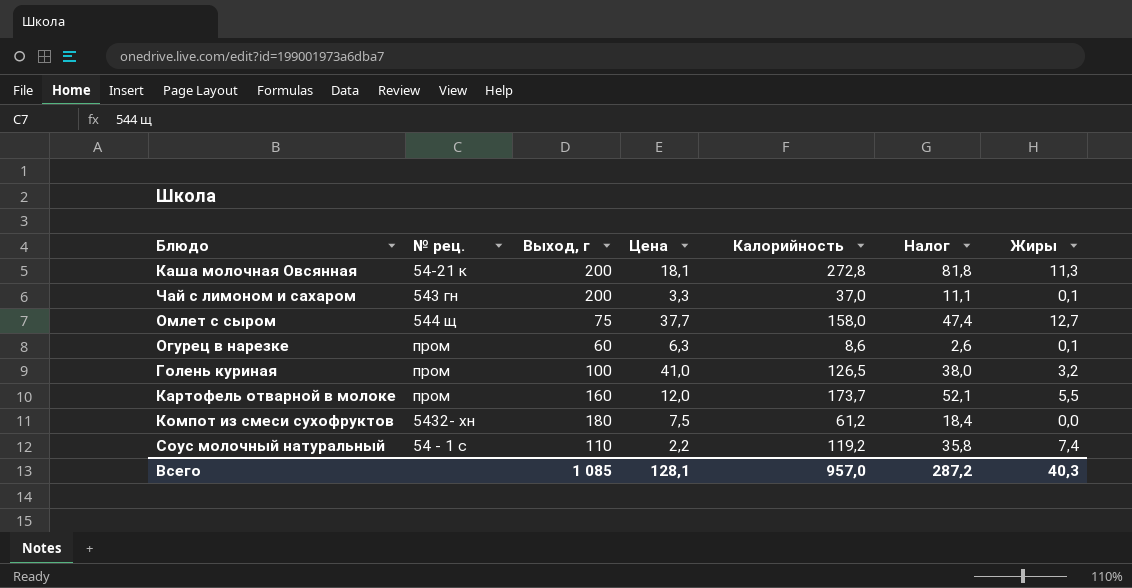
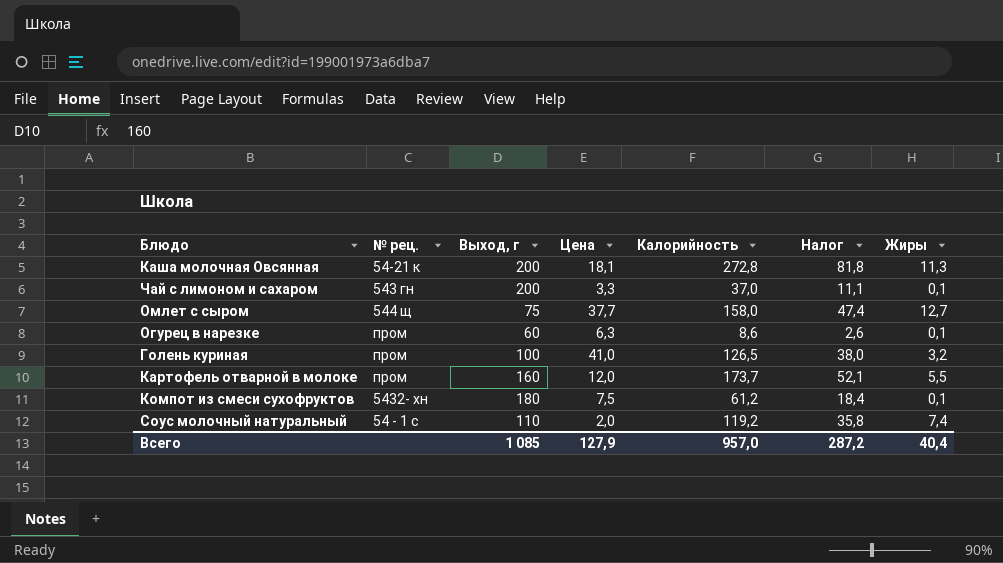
Компот из смеси сухофруктов | Жиры: 0,0 -> 0,1
Соус молочный натуральный | Цена: 2,2 -> 2,0
Всего | Цена: 128,1 -> 127,9
Всего | Жиры: 40,3 -> 40,4

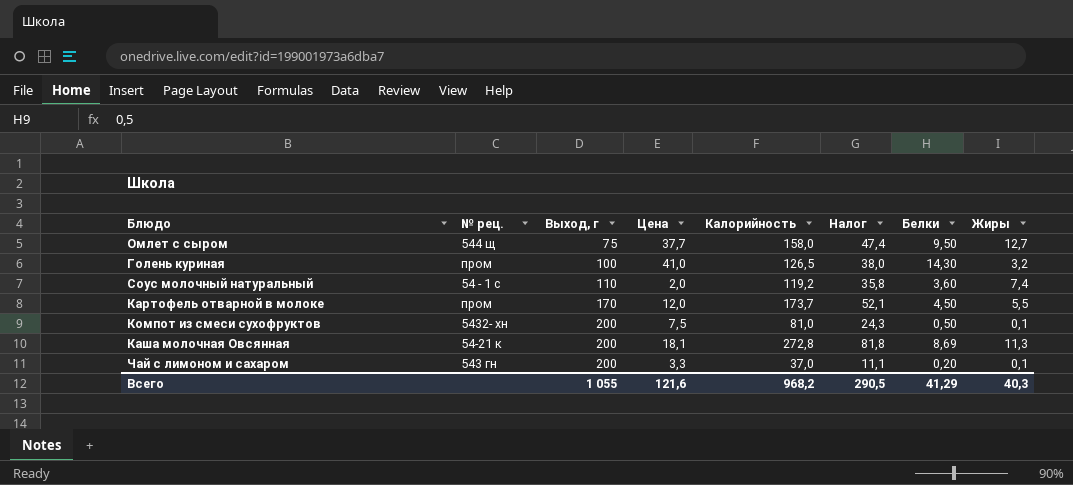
row order: none -> Выход, г ascending
column Белки | position: none -> 7
row Огурец в нарезке: пром | 60 | 6,3 | 8,6 | 2,6 | 0,1 -> none
Картофель отварной в молоке | Выход, г: 160 -> 170
Компот из смеси сухофруктов | Выход, г: 180 -> 200
Компот из смеси сухофруктов | Калорийность: 61,2 -> 81,0
Компот из смеси сухофруктов | Налог: 18,4 -> 24,3
Всего | Выход, г: 1 085 -> 1 055
Всего | Цена: 127,9 -> 121,6
Всего | Калорийность: 957,0 -> 968,2
Всего | Налог: 287,2 -> 290,5
Всего | Жиры: 40,4 -> 40,3

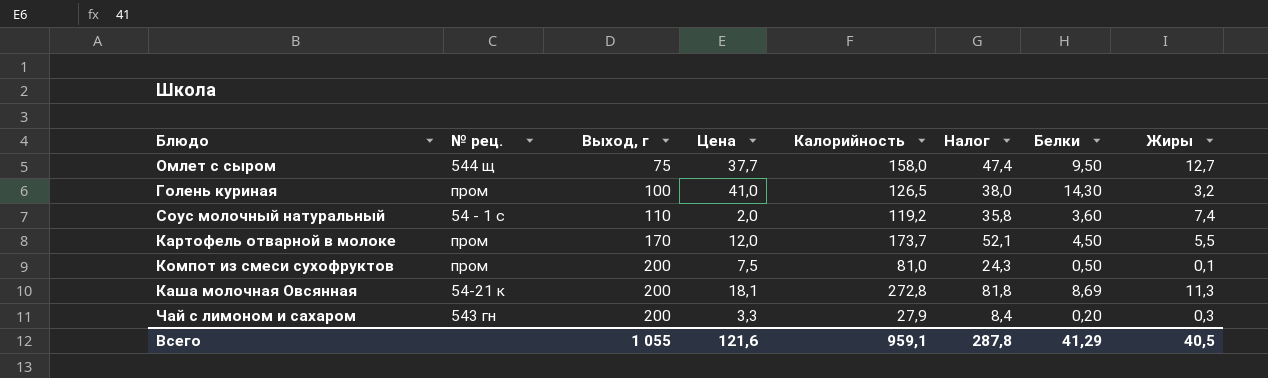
Компот из смеси сухофруктов | № рец.: 5432- хн -> пром
Чай с лимоном и сахаром | Калорийность: 37,0 -> 27,9
Чай с лимоном и сахаром | Налог: 11,1 -> 8,4
Чай с лимоном и сахаром | Жиры: 0,1 -> 0,3
Всего | Калорийность: 968,2 -> 959,1
Всего | Налог: 290,5 -> 287,8
Всего | Жиры: 40,3 -> 40,5

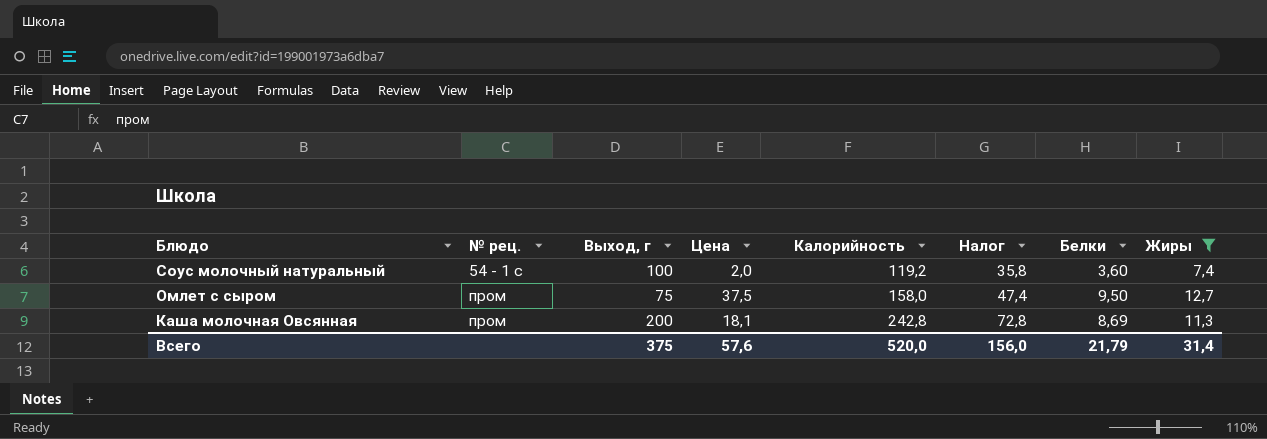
filter: none -> Жиры >= 7,4
row order: Выход, г ascending -> Блюдо descending
Соус молочный натуральный | Выход, г: 110 -> 100
Омлет с сыром | № рец.: 544 щ -> пром
Омлет с сыром | Цена: 37,7 -> 37,5
Каша молочная Овсянная | № рец.: 54-21 к -> пром
Каша молочная Овсянная | Калорийность: 272,8 -> 242,8
Каша молочная Овсянная | Налог: 81,8 -> 72,8
Всего | Выход, г: 1 055 -> 375
Всего | Цена: 121,6 -> 57,6
Всего | Калорийность: 959,1 -> 520,0
Всего | Налог: 287,8 -> 156,0
Всего | Белки: 41,29 -> 21,79
Всего | Жиры: 40,5 -> 31,4

